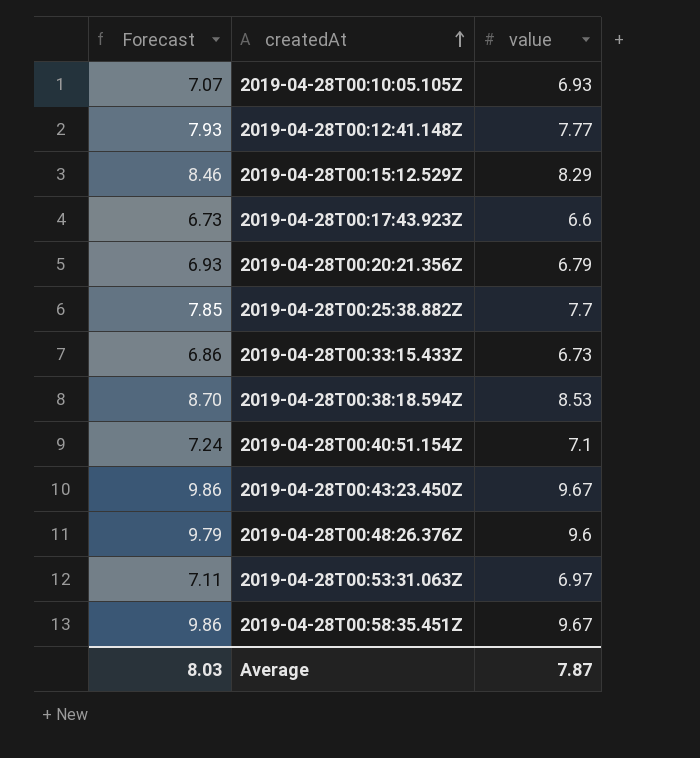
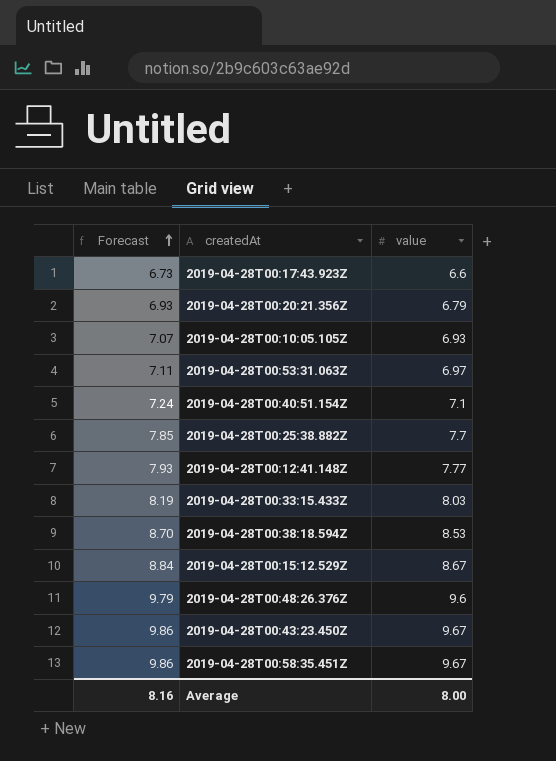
row order: createdAt ascending -> Forecast ascending
2019-04-28T00:33:15.433Z | Forecast: 6.86 -> 8.19
2019-04-28T00:33:15.433Z | value: 6.73 -> 8.03
2019-04-28T00:15:12.529Z | Forecast: 8.46 -> 8.84
2019-04-28T00:15:12.529Z | value: 8.29 -> 8.67
Average | Forecast: 8.03 -> 8.16
Average | value: 7.87 -> 8.00

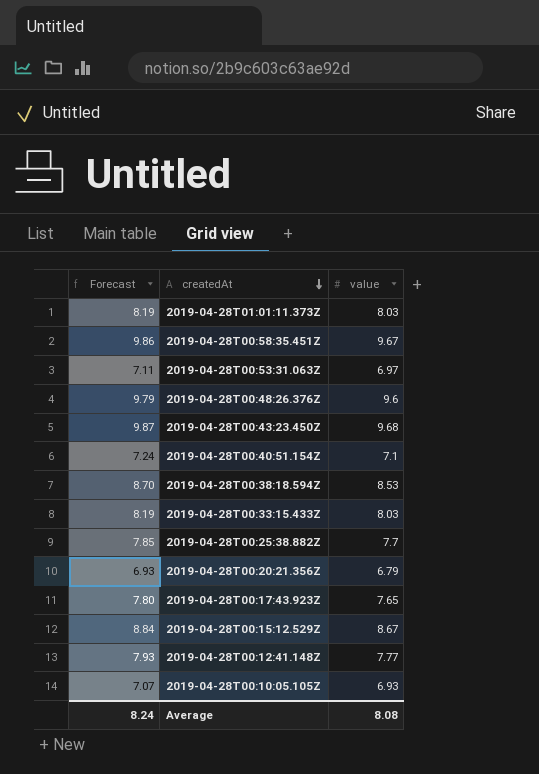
row order: Forecast ascending -> createdAt descending
row 2019-04-28T01:01:11.373Z: none -> 8.19 | 8.03
2019-04-28T00:43:23.450Z | Forecast: 9.86 -> 9.87
2019-04-28T00:43:23.450Z | value: 9.67 -> 9.68
2019-04-28T00:17:43.923Z | Forecast: 6.73 -> 7.80
2019-04-28T00:17:43.923Z | value: 6.6 -> 7.65
Average | Forecast: 8.16 -> 8.24
Average | value: 8.00 -> 8.08

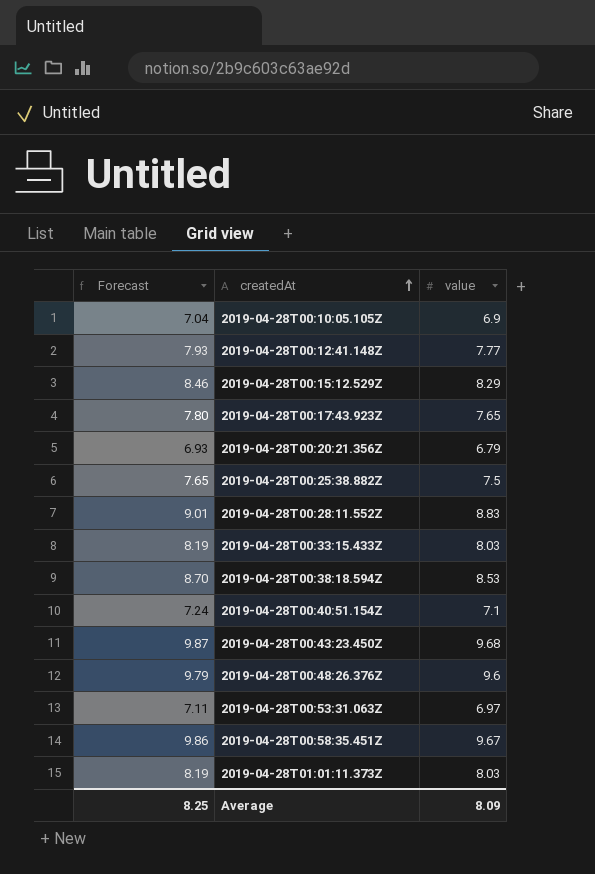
row order: createdAt descending -> createdAt ascending
2019-04-28T00:10:05.105Z | Forecast: 7.07 -> 7.04
2019-04-28T00:10:05.105Z | value: 6.93 -> 6.9
2019-04-28T00:15:12.529Z | Forecast: 8.84 -> 8.46
2019-04-28T00:15:12.529Z | value: 8.67 -> 8.29
2019-04-28T00:25:38.882Z | Forecast: 7.85 -> 7.65
2019-04-28T00:25:38.882Z | value: 7.7 -> 7.5
row 2019-04-28T00:28:11.552Z: none -> 9.01 | 8.83
Average | Forecast: 8.24 -> 8.25
Average | value: 8.08 -> 8.09

